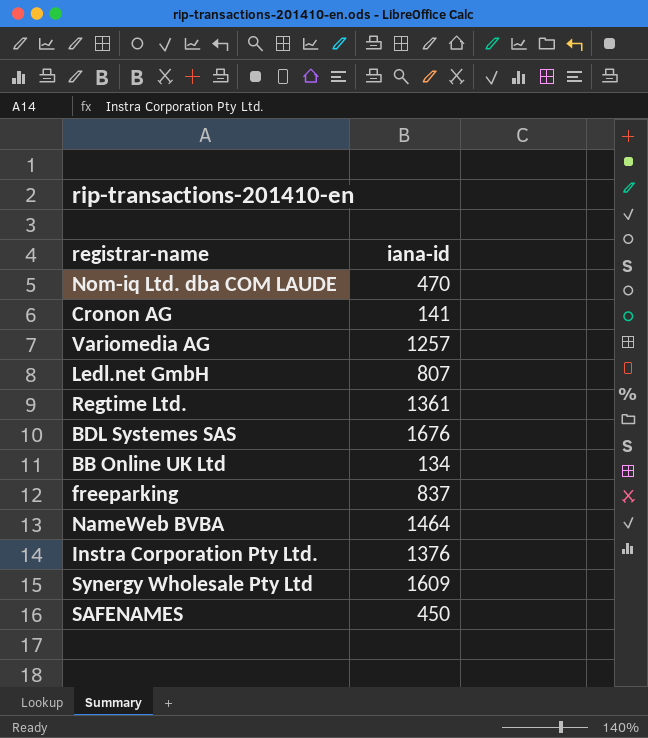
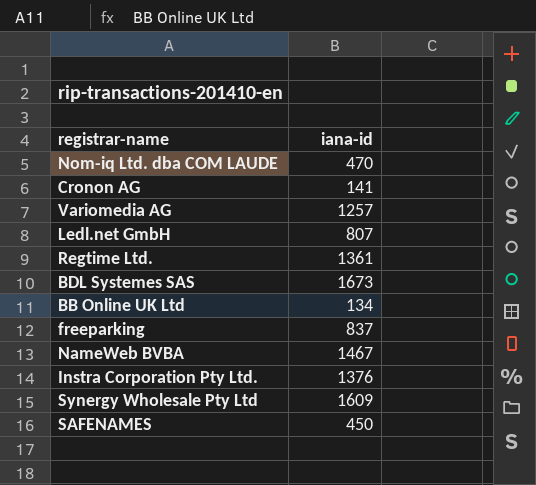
BDL Systemes SAS | iana-id: 1676 -> 1673
NameWeb BVBA | iana-id: 1464 -> 1467

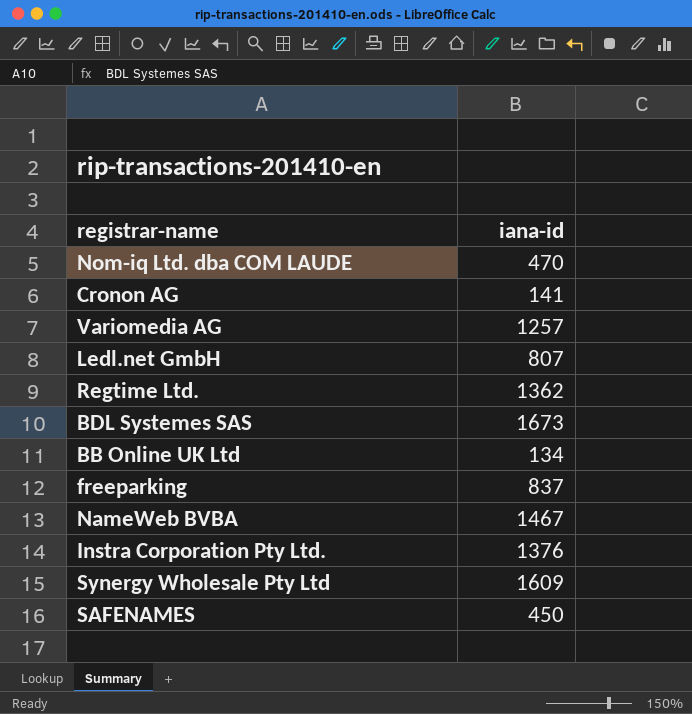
Regtime Ltd. | iana-id: 1361 -> 1362

